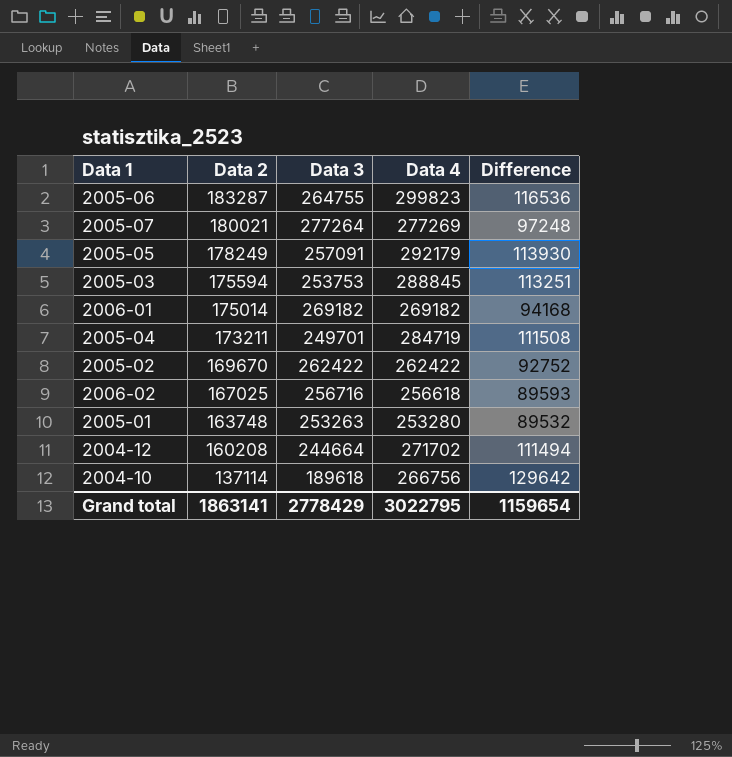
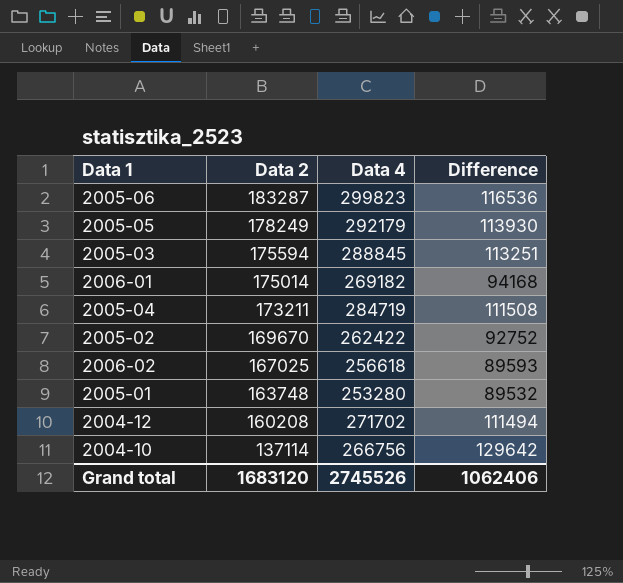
column Data 3 | position: 3 -> none
row 2005-07: 180021 | 277264 | 277269 | 97248 -> none
Grand total | Data 2: 1863141 -> 1683120
Grand total | Data 4: 3022795 -> 2745526
Grand total | Difference: 1159654 -> 1062406

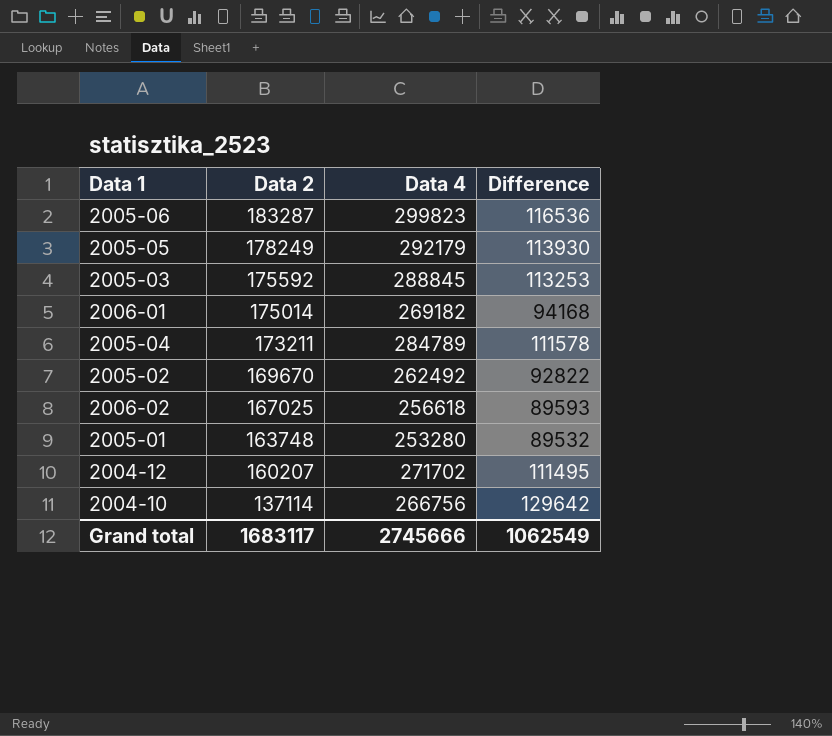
2005-03 | Data 2: 175594 -> 175592
2005-03 | Difference: 113251 -> 113253
2005-04 | Data 4: 284719 -> 284789
2005-04 | Difference: 111508 -> 111578
2005-02 | Data 4: 262422 -> 262492
2005-02 | Difference: 92752 -> 92822
2004-12 | Data 2: 160208 -> 160207
2004-12 | Difference: 111494 -> 111495
Grand total | Data 2: 1683120 -> 1683117
Grand total | Data 4: 2745526 -> 2745666
Grand total | Difference: 1062406 -> 1062549

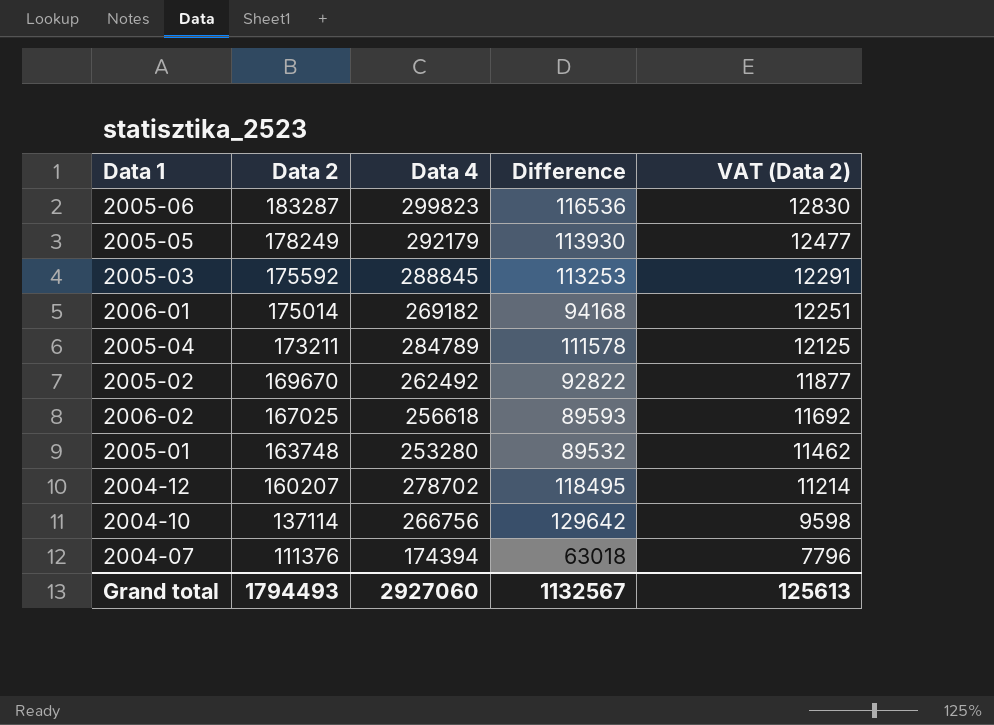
column VAT (Data 2) | formula: none -> [Data 2] * 0.07
2004-12 | Data 4: 271702 -> 278702
2004-12 | Difference: 111495 -> 118495
row 2004-07: none -> 111376 | 174394 | 63018 | 7796
Grand total | Data 2: 1683117 -> 1794493
Grand total | Data 4: 2745666 -> 2927060
Grand total | Difference: 1062549 -> 1132567

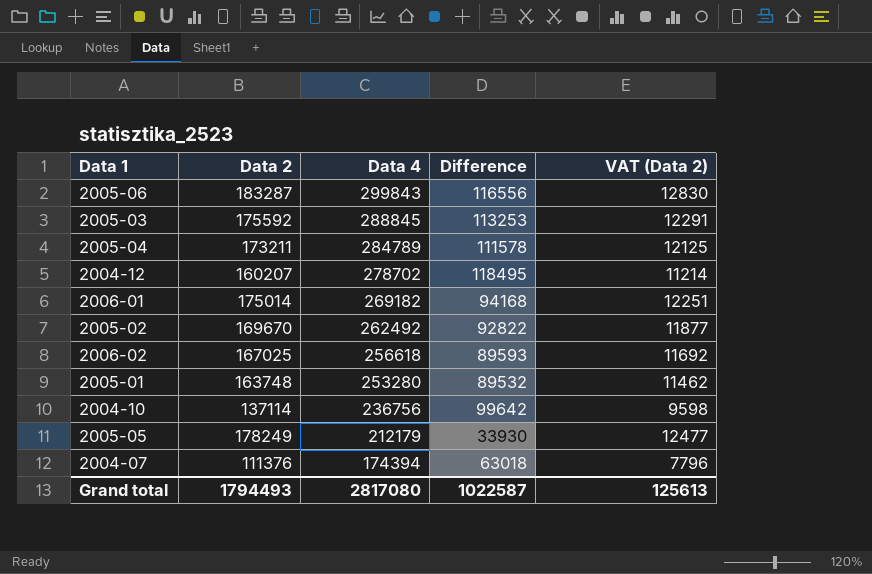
row order: Data 2 descending -> Data 4 descending
2005-06 | Data 4: 299823 -> 299843
2005-06 | Difference: 116536 -> 116556
2004-10 | Data 4: 266756 -> 236756
2004-10 | Difference: 129642 -> 99642
2005-05 | Data 4: 292179 -> 212179
2005-05 | Difference: 113930 -> 33930
Grand total | Data 4: 2927060 -> 2817080
Grand total | Difference: 1132567 -> 1022587

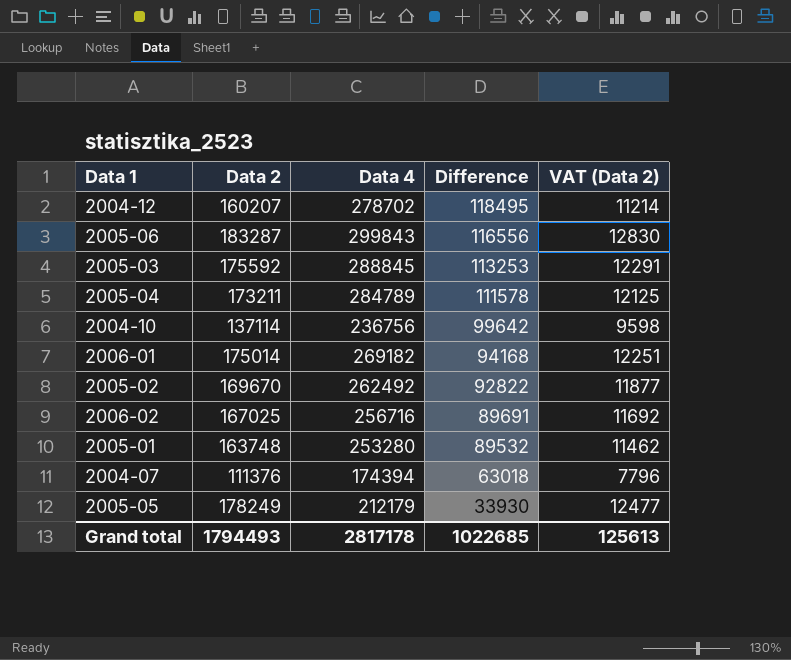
row order: Data 4 descending -> Difference descending
2006-02 | Data 4: 256618 -> 256716
2006-02 | Difference: 89593 -> 89691
Grand total | Data 4: 2817080 -> 2817178
Grand total | Difference: 1022587 -> 1022685

